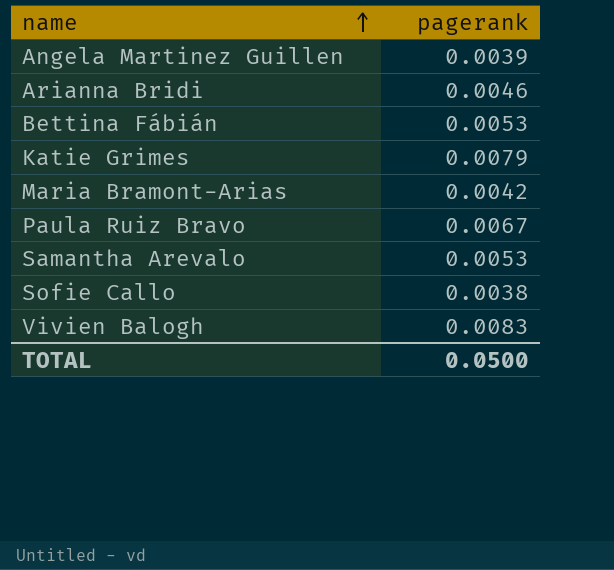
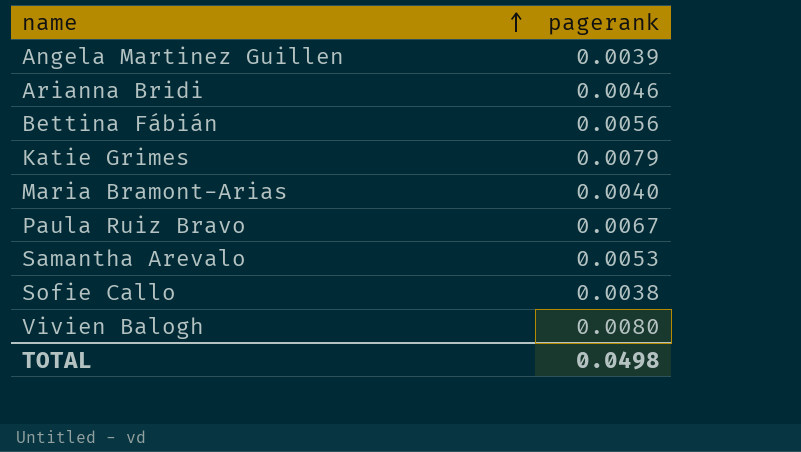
Bettina Fábián | pagerank: 0.0053 -> 0.0056
Maria Bramont-Arias | pagerank: 0.0042 -> 0.0040
Vivien Balogh | pagerank: 0.0083 -> 0.0080
TOTAL | pagerank: 0.0500 -> 0.0498

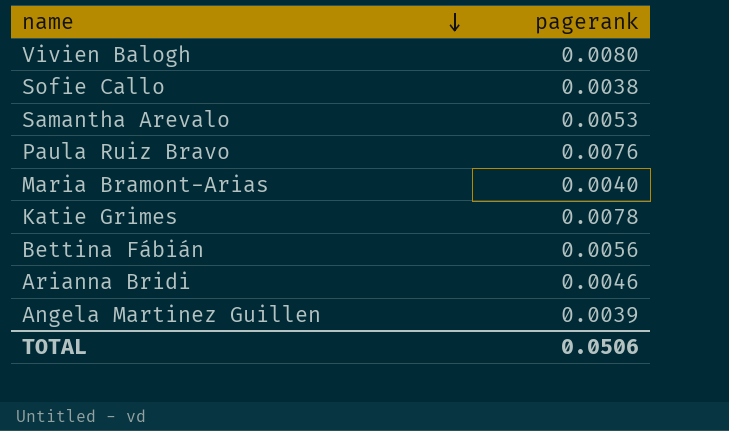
row order: name ascending -> name descending
Paula Ruiz Bravo | pagerank: 0.0067 -> 0.0076
Katie Grimes | pagerank: 0.0079 -> 0.0078
TOTAL | pagerank: 0.0498 -> 0.0506

